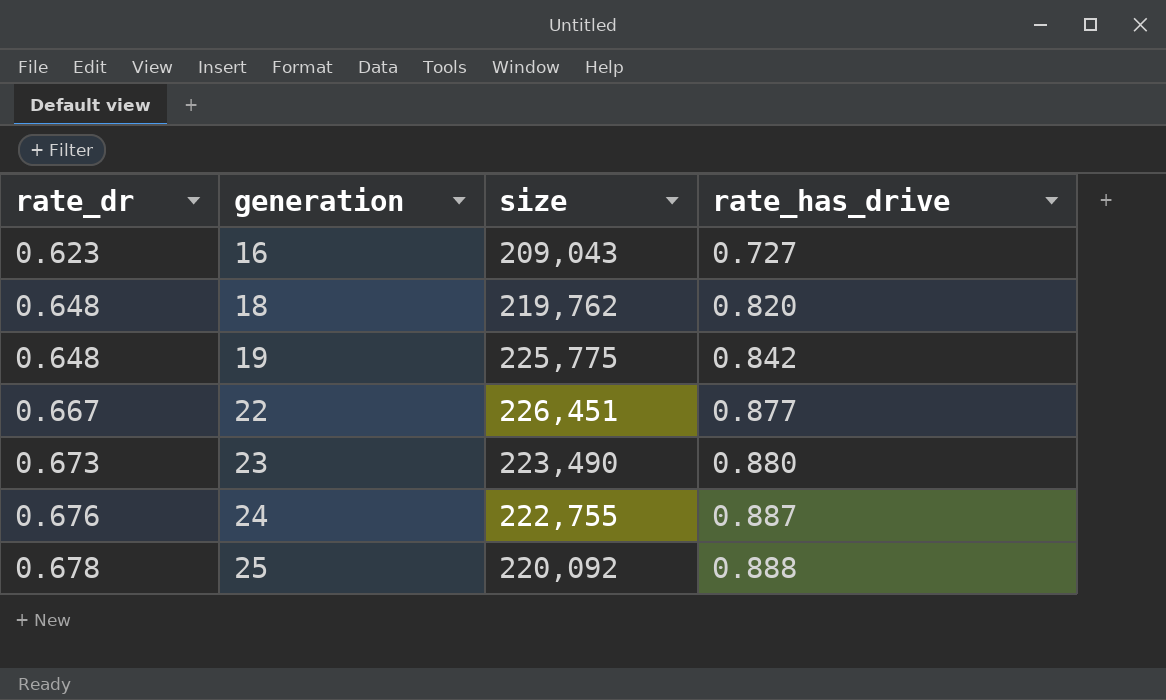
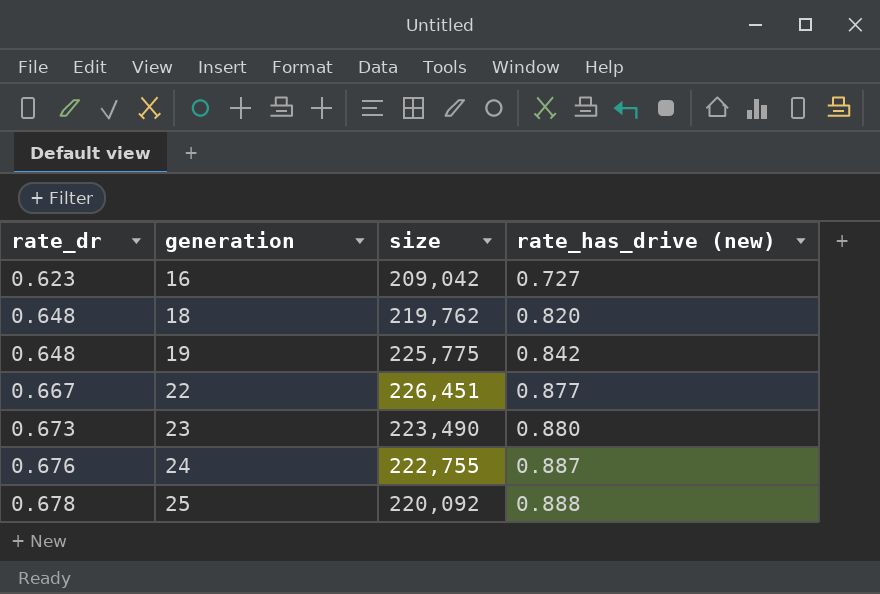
column name: rate_has_drive -> rate_has_drive (new)
16 | size: 209,043 -> 209,042

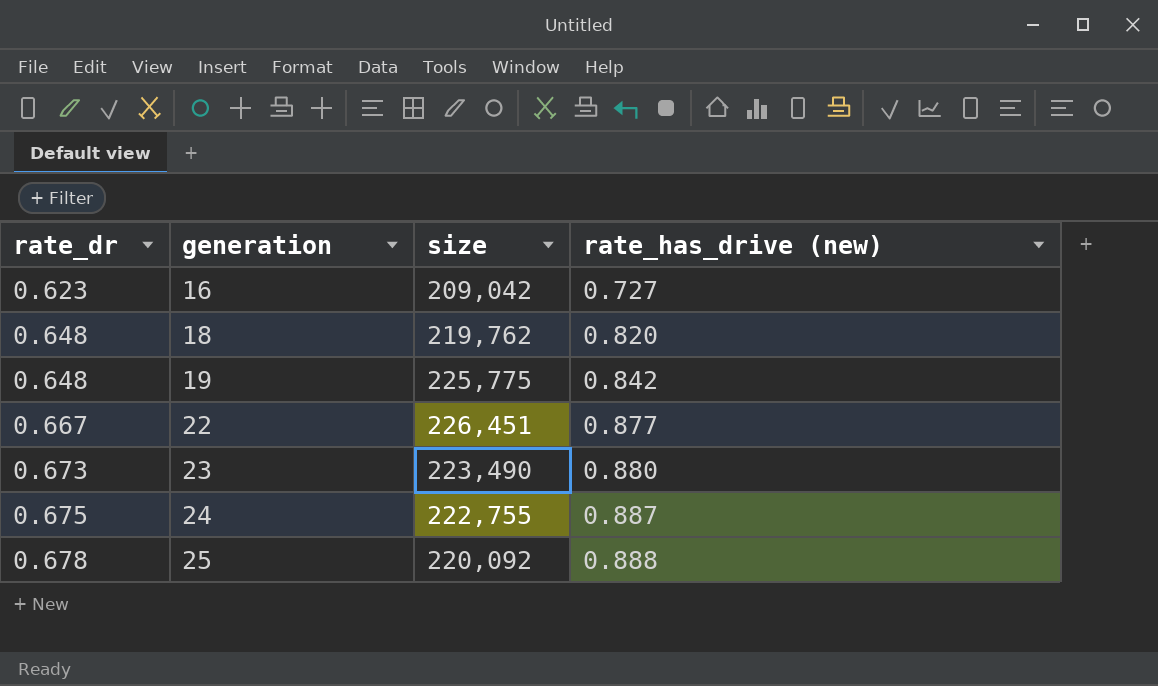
24 | rate_dr: 0.676 -> 0.675

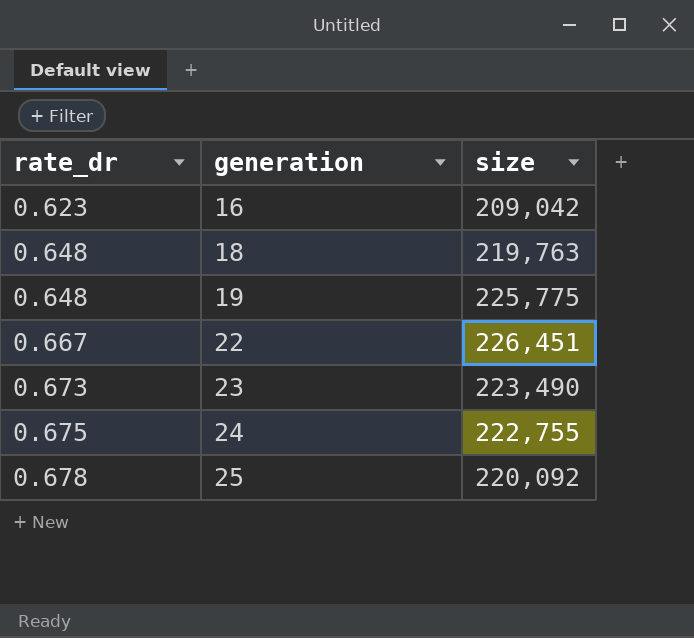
column rate_has_drive (new) | position: 4 -> none
18 | size: 219,762 -> 219,763

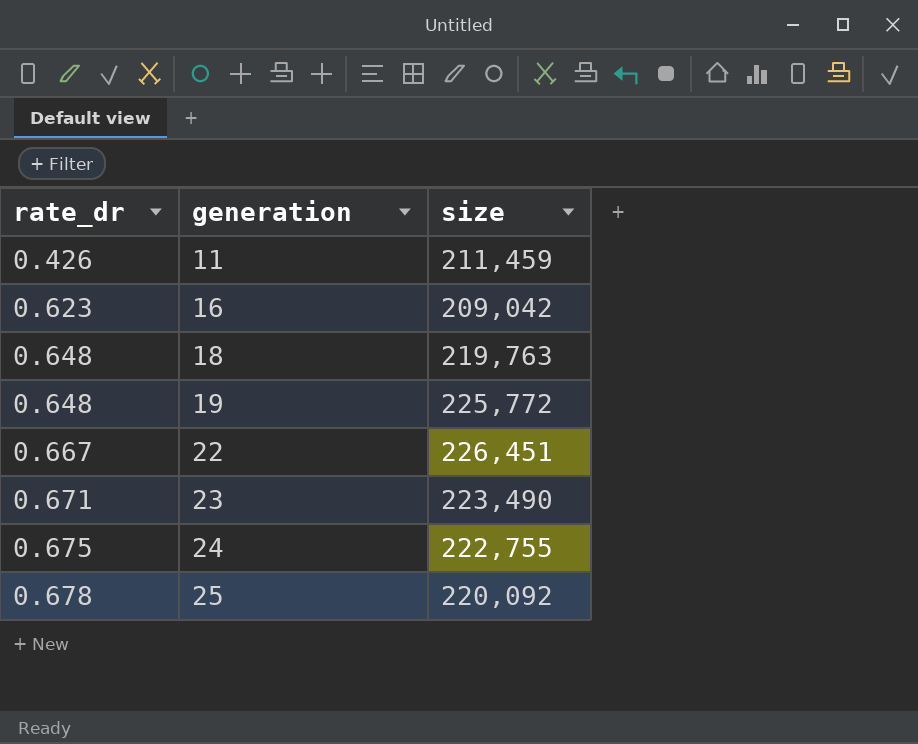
row 11: none -> 0.426 | 211,459
19 | size: 225,775 -> 225,772
23 | rate_dr: 0.673 -> 0.671

